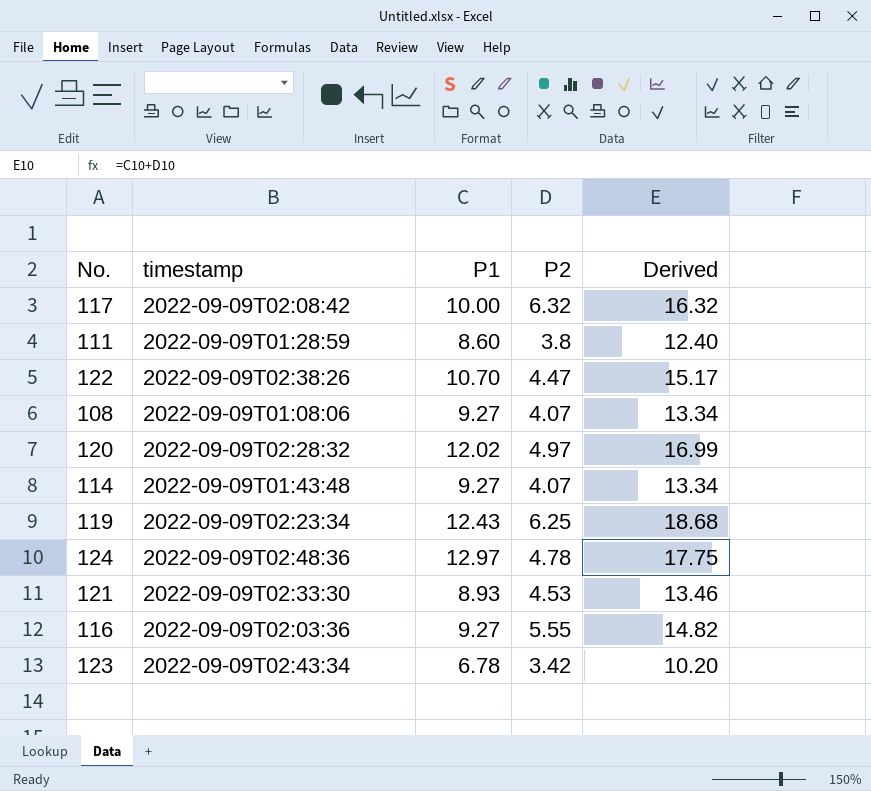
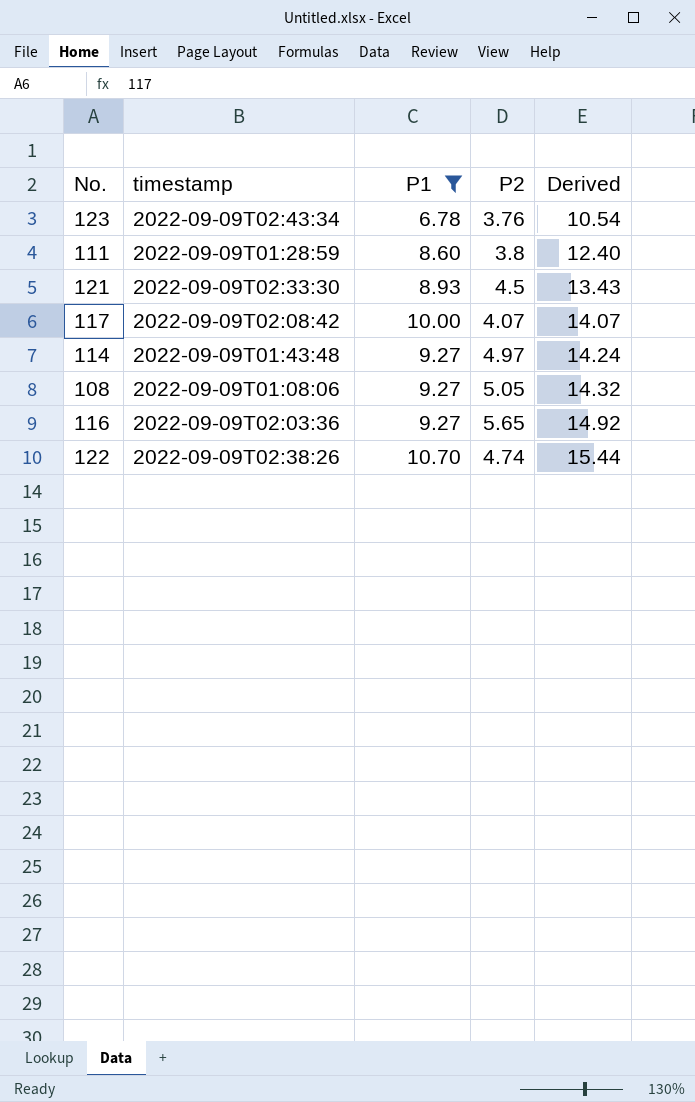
filter: none -> P1 <= 10.70
row order: none -> Derived ascending
123 | P2: 3.42 -> 3.76
123 | Derived: 10.20 -> 10.54
121 | P2: 4.53 -> 4.5
121 | Derived: 13.46 -> 13.43
117 | P2: 6.32 -> 4.07
117 | Derived: 16.32 -> 14.07
114 | P2: 4.07 -> 4.97
114 | Derived: 13.34 -> 14.24
108 | P2: 4.07 -> 5.05
108 | Derived: 13.34 -> 14.32
116 | P2: 5.55 -> 5.65
116 | Derived: 14.82 -> 14.92
122 | P2: 4.47 -> 4.74
122 | Derived: 15.17 -> 15.44

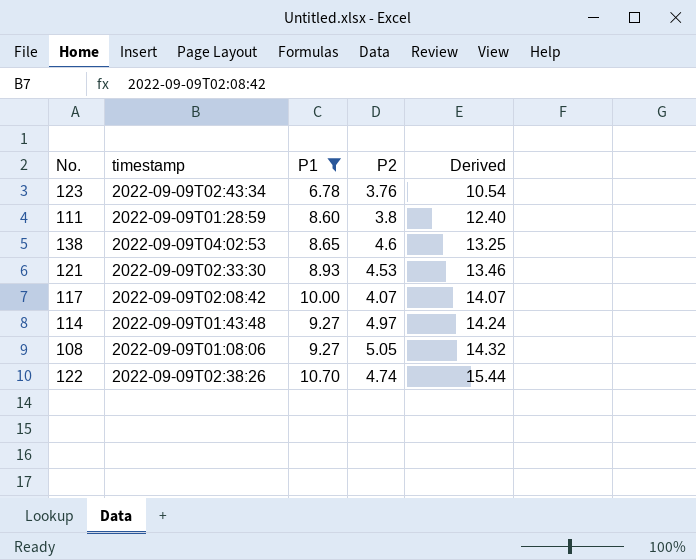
row 116: 2022-09-09T02:03:36 | 9.27 | 5.65 | 14.92 -> none
row 138: none -> 2022-09-09T04:02:53 | 8.65 | 4.6 | 13.25
121 | P2: 4.5 -> 4.53
121 | Derived: 13.43 -> 13.46

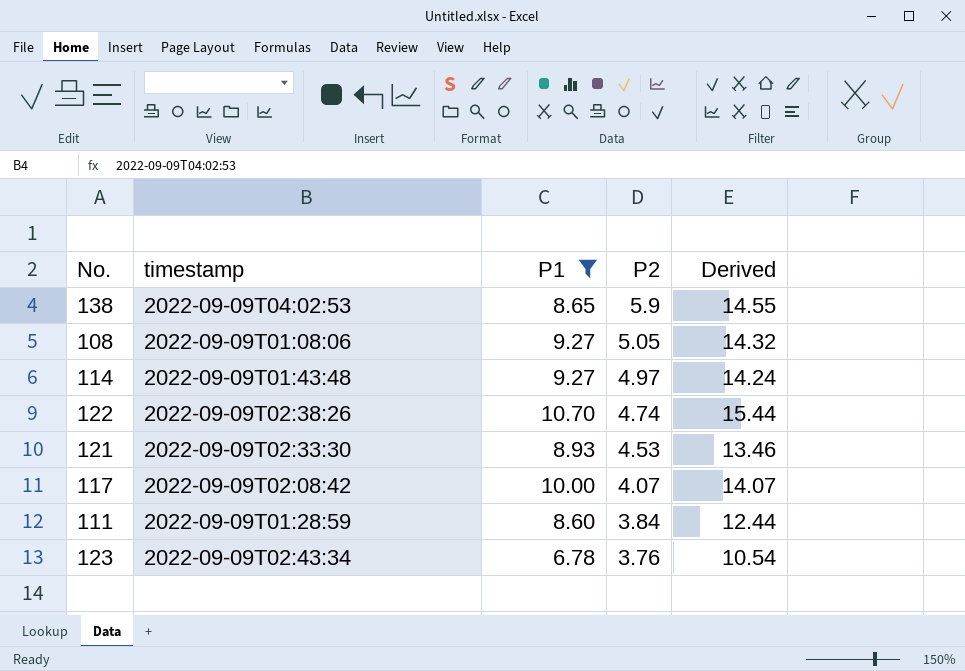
row order: Derived ascending -> P2 descending
138 | P2: 4.6 -> 5.9
138 | Derived: 13.25 -> 14.55
111 | P2: 3.8 -> 3.84
111 | Derived: 12.40 -> 12.44

